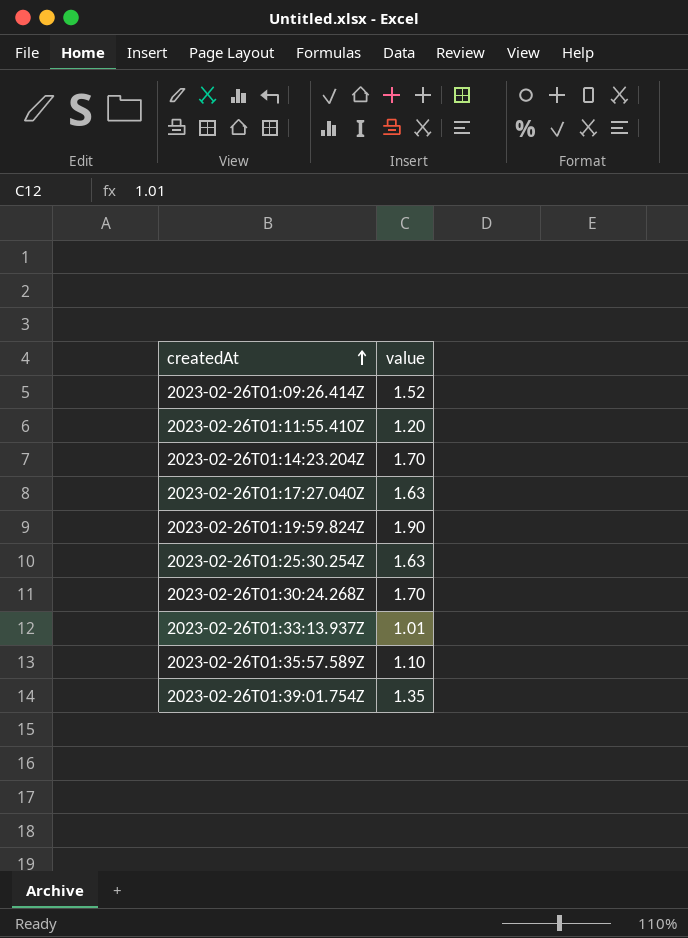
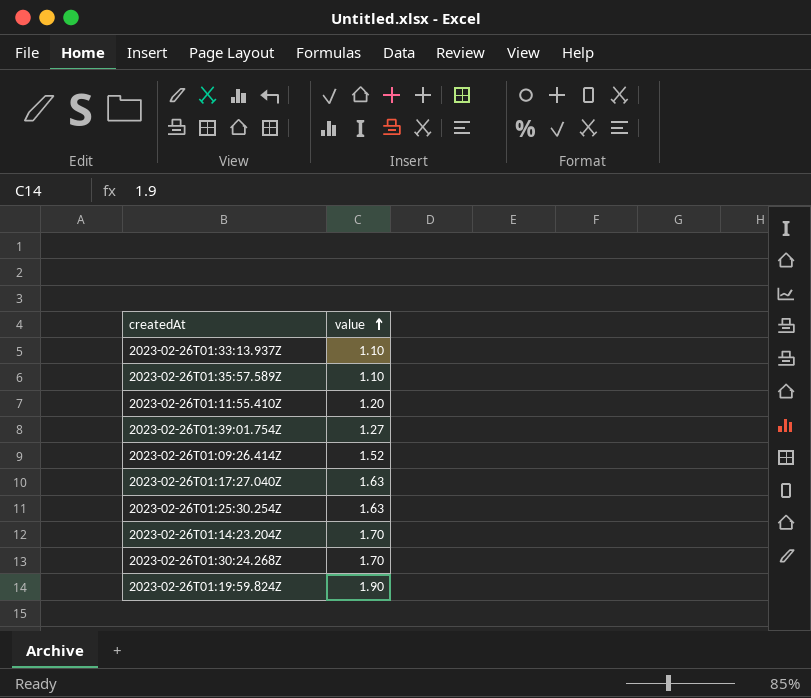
row order: createdAt ascending -> value ascending
2023-02-26T01:33:13.937Z | value: 1.01 -> 1.10
2023-02-26T01:39:01.754Z | value: 1.35 -> 1.27

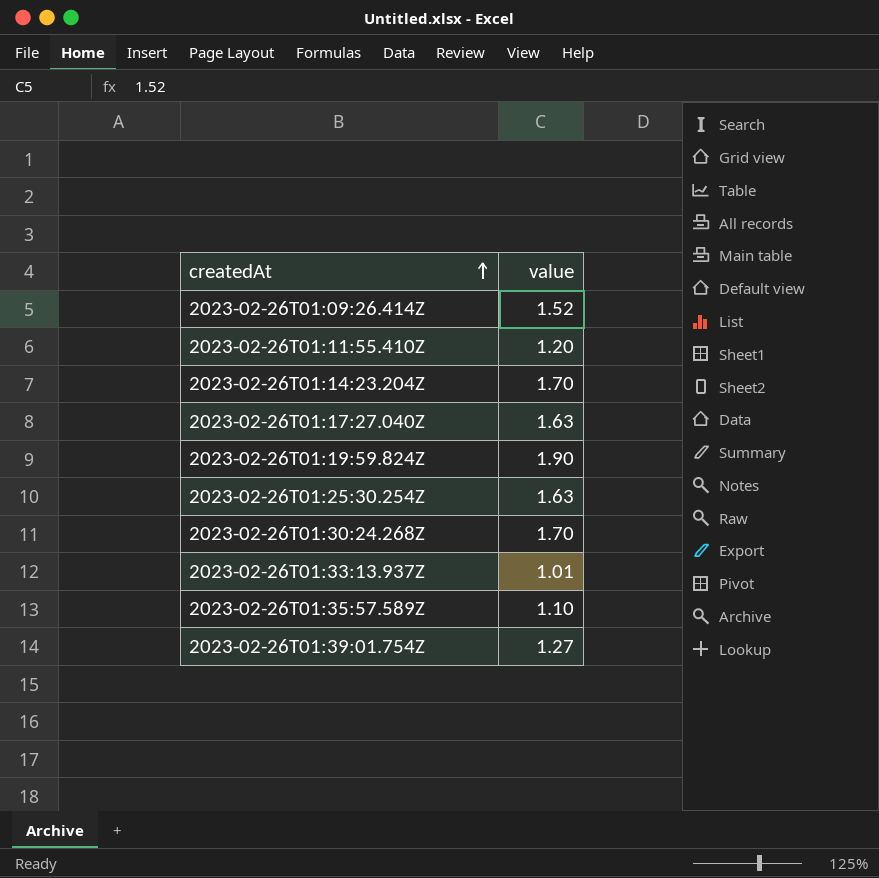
row order: value ascending -> createdAt ascending
2023-02-26T01:33:13.937Z | value: 1.10 -> 1.01

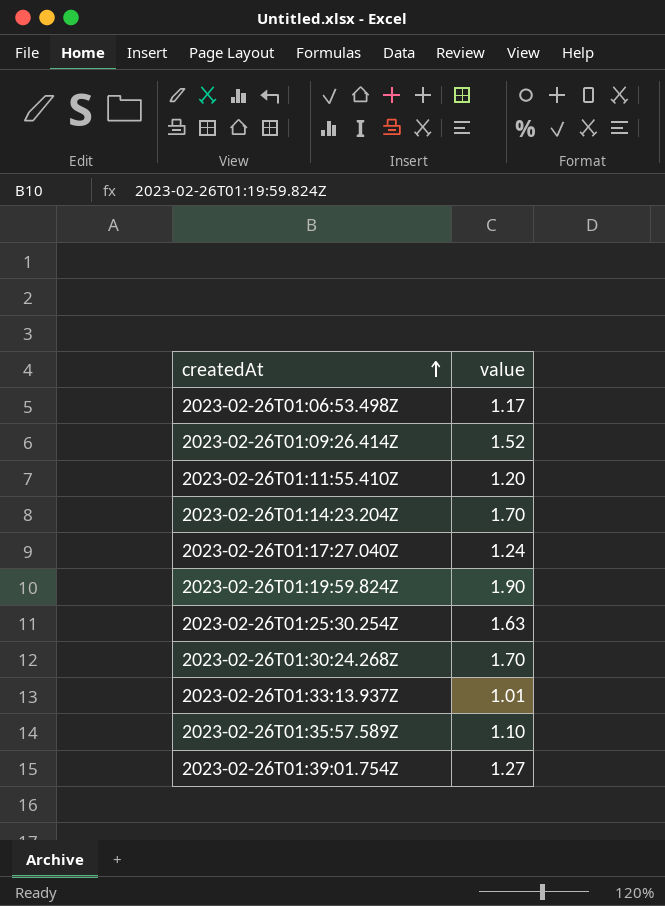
row 2023-02-26T01:06:53.498Z: none -> 1.17
2023-02-26T01:17:27.040Z | value: 1.63 -> 1.24

